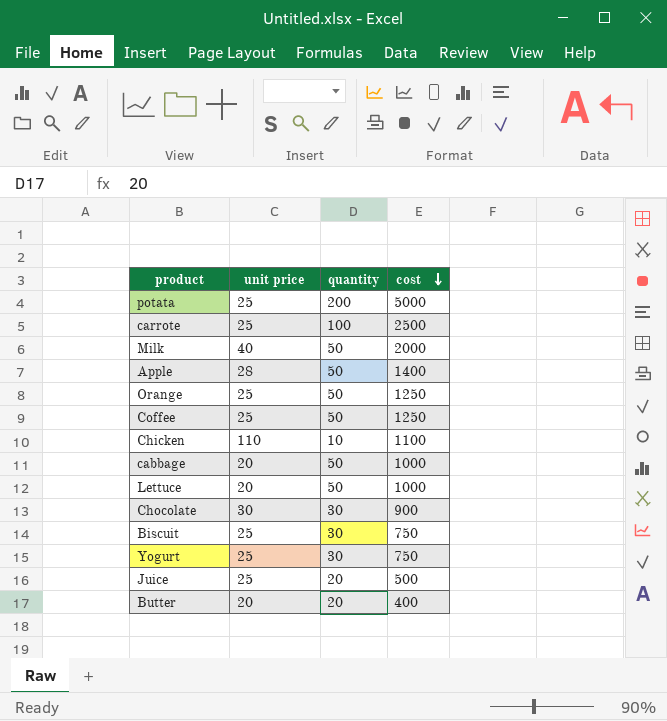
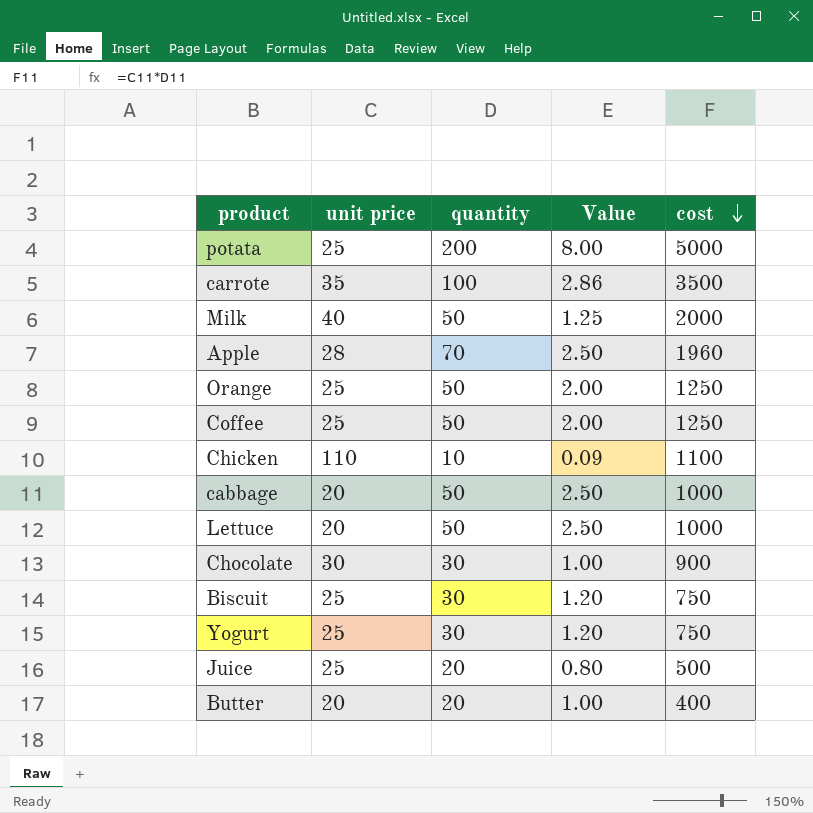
column Value | formula: none -> [quantity] / [unit price]
carrote | unit price: 25 -> 35
carrote | cost: 2500 -> 3500
Apple | quantity: 50 -> 70
Apple | cost: 1400 -> 1960

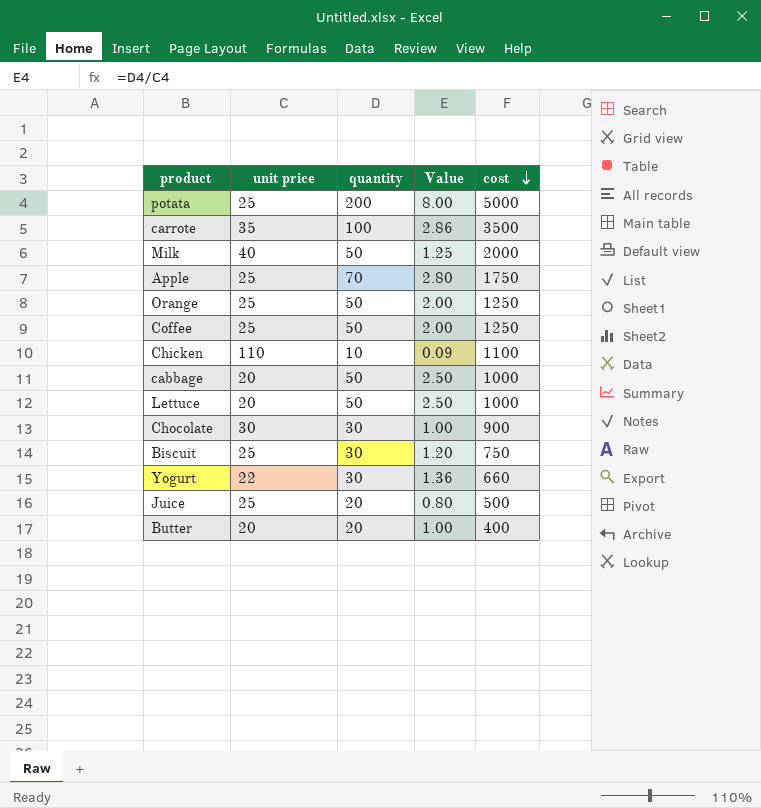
Apple | unit price: 28 -> 25
Apple | Value: 2.50 -> 2.80
Apple | cost: 1960 -> 1750
Yogurt | unit price: 25 -> 22
Yogurt | Value: 1.20 -> 1.36
Yogurt | cost: 750 -> 660

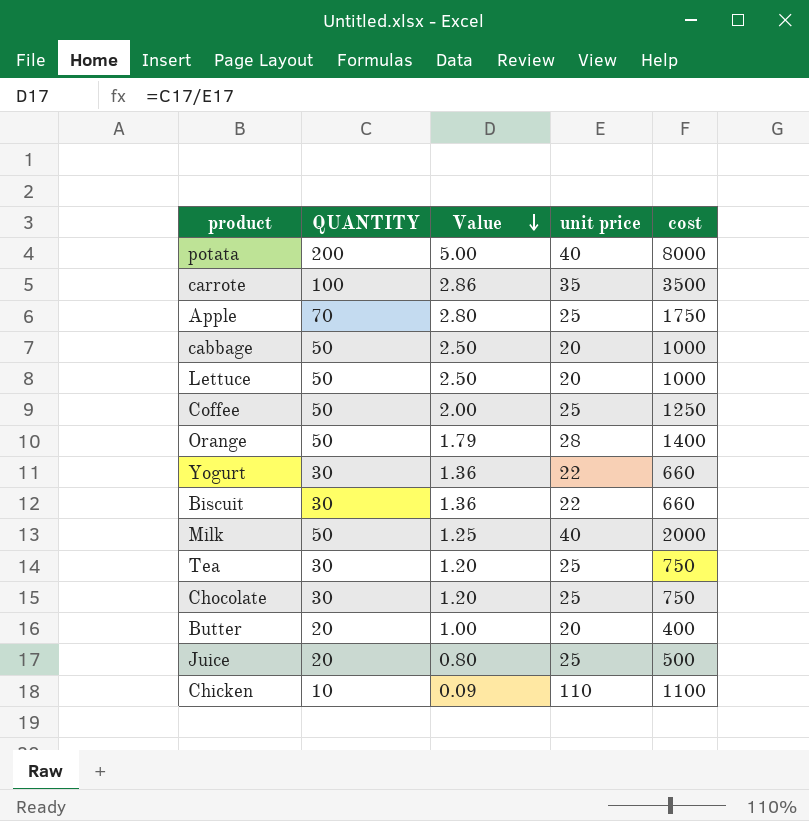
row order: cost descending -> Value descending
column name: quantity -> QUANTITY
column unit price | position: 2 -> 4
potata | Value: 8.00 -> 5.00
potata | unit price: 25 -> 40
potata | cost: 5000 -> 8000
Orange | Value: 2.00 -> 1.79
Orange | unit price: 25 -> 28
Orange | cost: 1250 -> 1400
Biscuit | Value: 1.20 -> 1.36
Biscuit | unit price: 25 -> 22
Biscuit | cost: 750 -> 660
row Tea: none -> 30 | 1.20 | 25 | 750
Chocolate | Value: 1.00 -> 1.20
Chocolate | unit price: 30 -> 25
Chocolate | cost: 900 -> 750

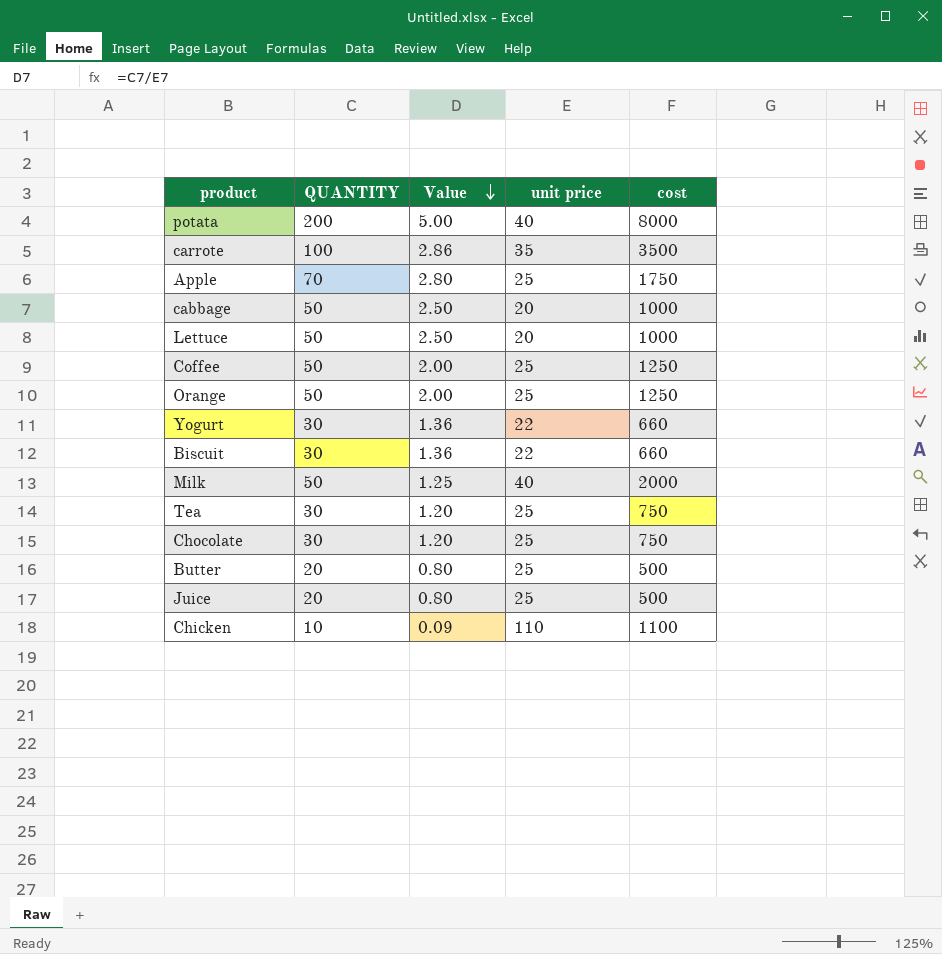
Orange | Value: 1.79 -> 2.00
Orange | unit price: 28 -> 25
Orange | cost: 1400 -> 1250
Butter | Value: 1.00 -> 0.80
Butter | unit price: 20 -> 25
Butter | cost: 400 -> 500

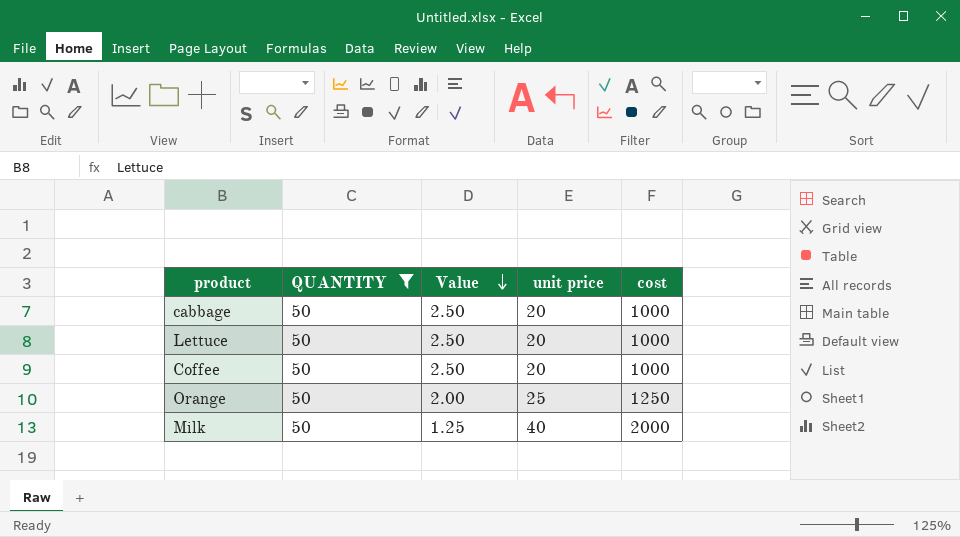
filter: none -> QUANTITY = 50
Coffee | Value: 2.00 -> 2.50
Coffee | unit price: 25 -> 20
Coffee | cost: 1250 -> 1000

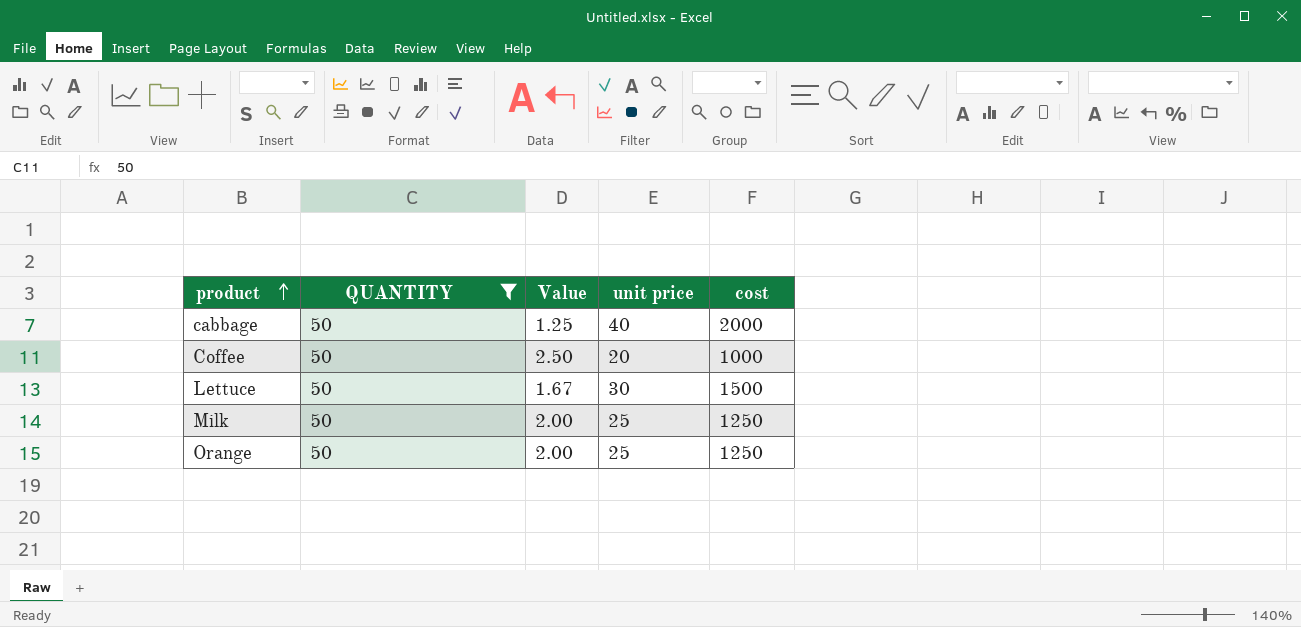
row order: Value descending -> product ascending
cabbage | Value: 2.50 -> 1.25
cabbage | unit price: 20 -> 40
cabbage | cost: 1000 -> 2000
Lettuce | Value: 2.50 -> 1.67
Lettuce | unit price: 20 -> 30
Lettuce | cost: 1000 -> 1500
Milk | Value: 1.25 -> 2.00
Milk | unit price: 40 -> 25
Milk | cost: 2000 -> 1250

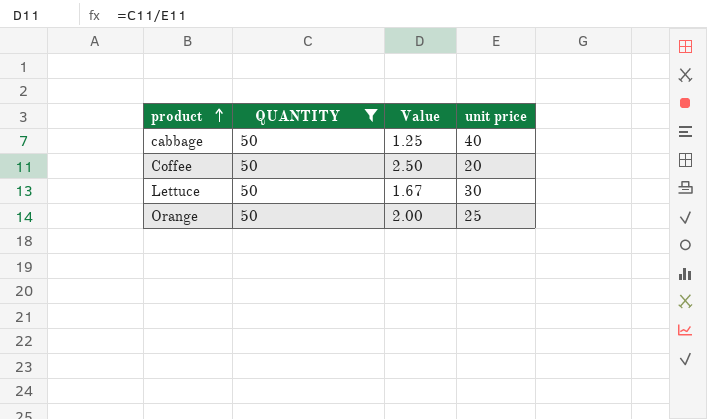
column cost | formula: [QUANTITY] * [unit price] -> none
row Milk: 50 | 2.00 | 25 | 1250 -> none

